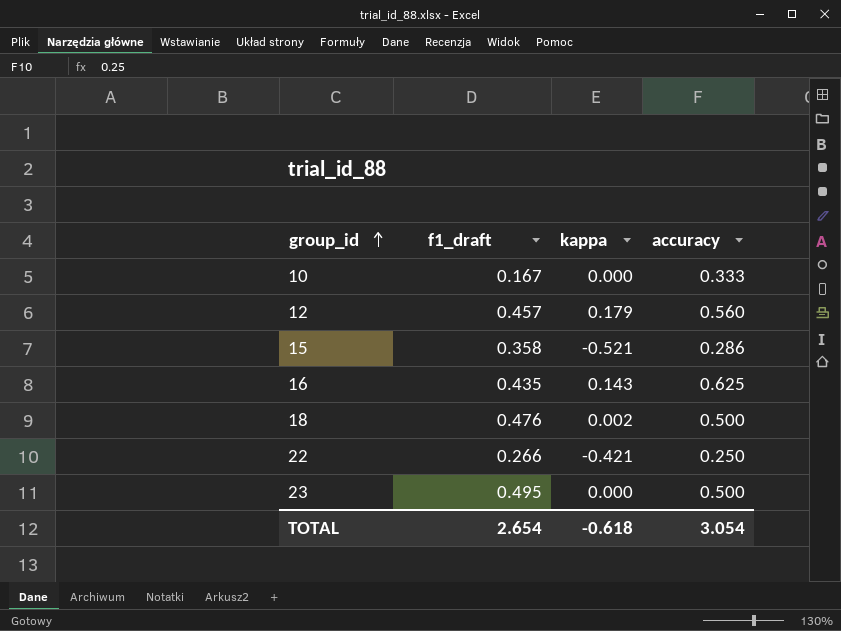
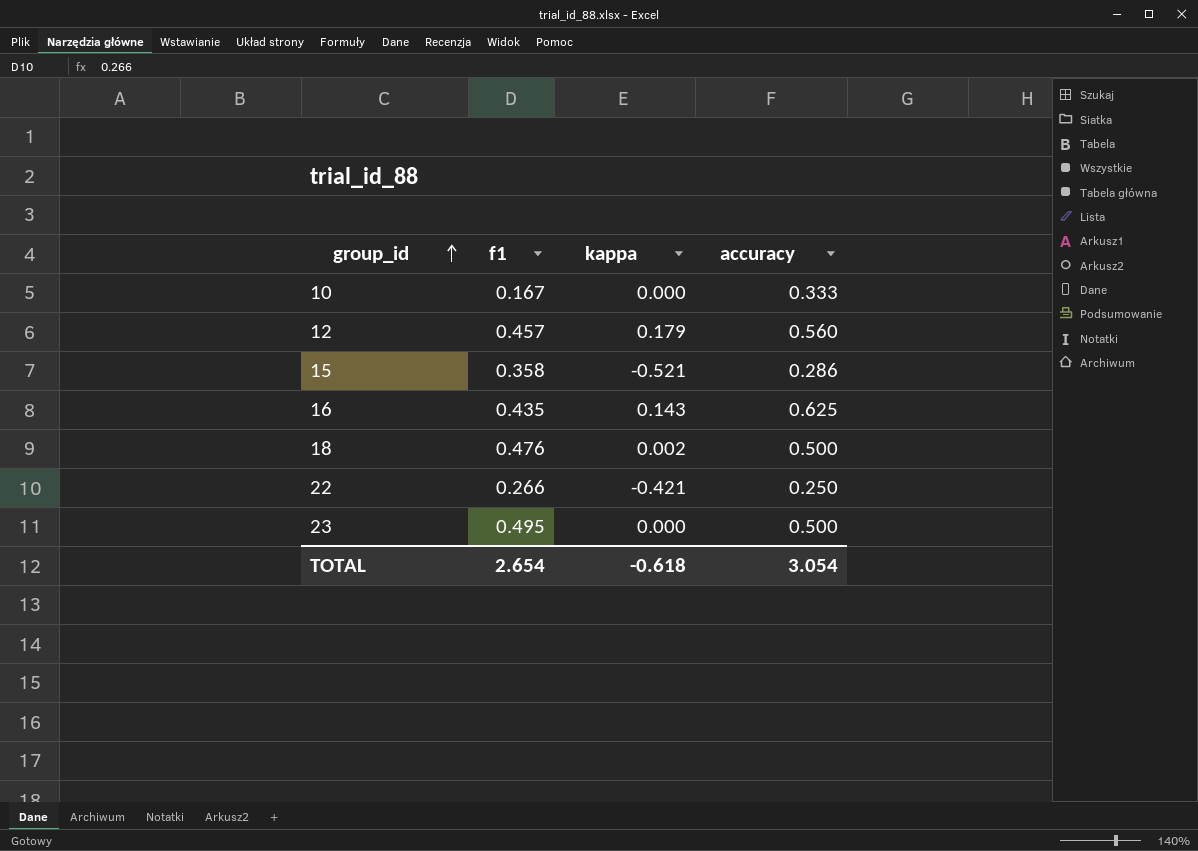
column name: f1_draft -> f1

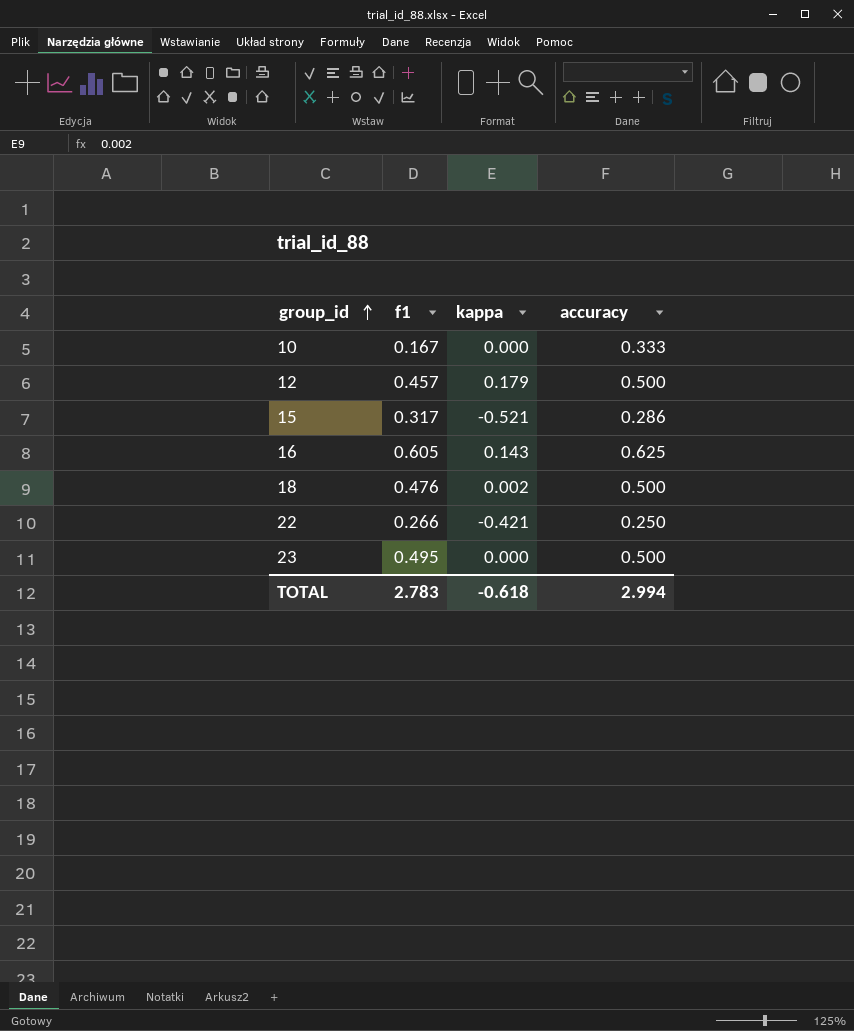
12 | accuracy: 0.560 -> 0.500
15 | f1: 0.358 -> 0.317
16 | f1: 0.435 -> 0.605
TOTAL | f1: 2.654 -> 2.783
TOTAL | accuracy: 3.054 -> 2.994

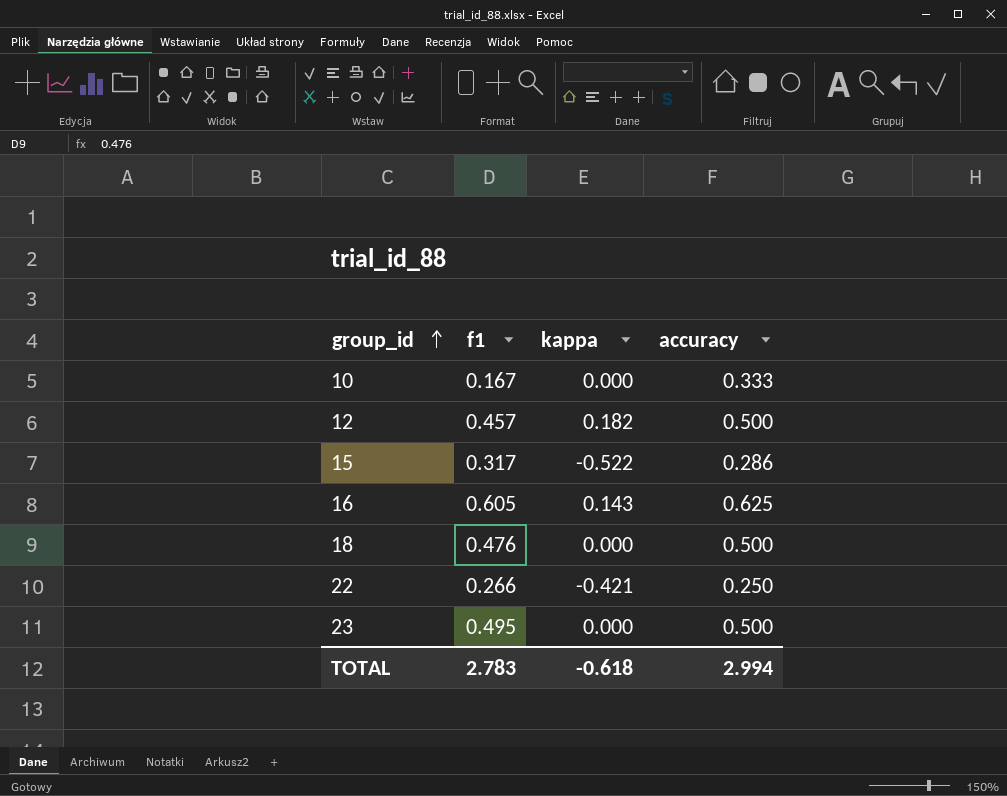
12 | kappa: 0.179 -> 0.182
15 | kappa: -0.521 -> -0.522
18 | kappa: 0.002 -> 0.000

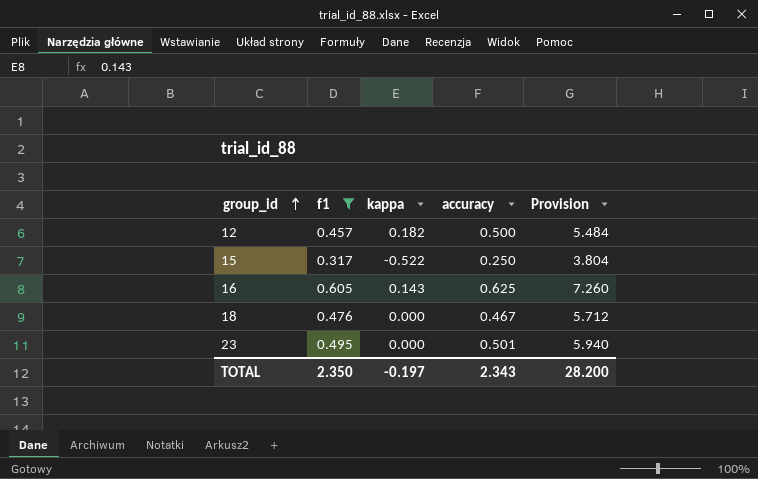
filter: none -> f1 >= 0.317
column Provision | formula: none -> [f1] * 12
15 | accuracy: 0.286 -> 0.250
18 | accuracy: 0.500 -> 0.467
23 | accuracy: 0.500 -> 0.501
TOTAL | f1: 2.783 -> 2.350
TOTAL | kappa: -0.618 -> -0.197
TOTAL | accuracy: 2.994 -> 2.343

